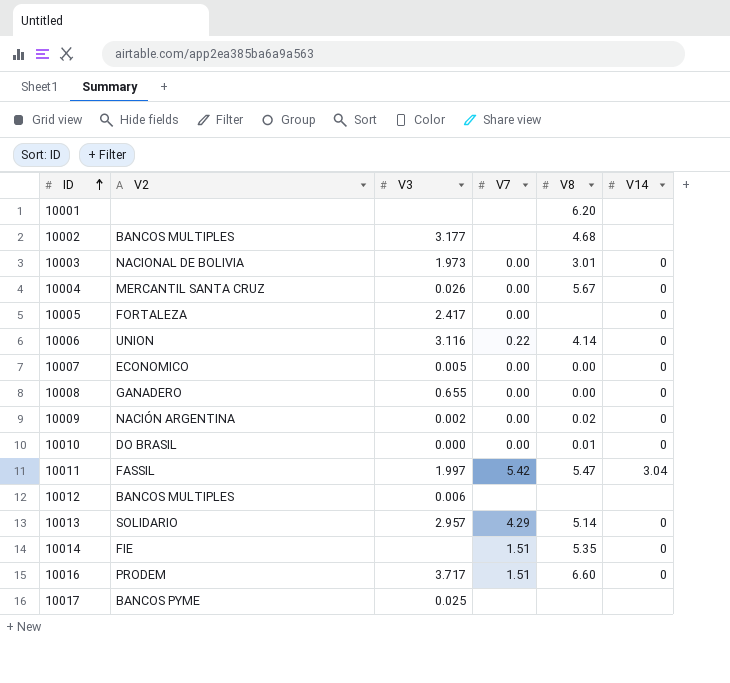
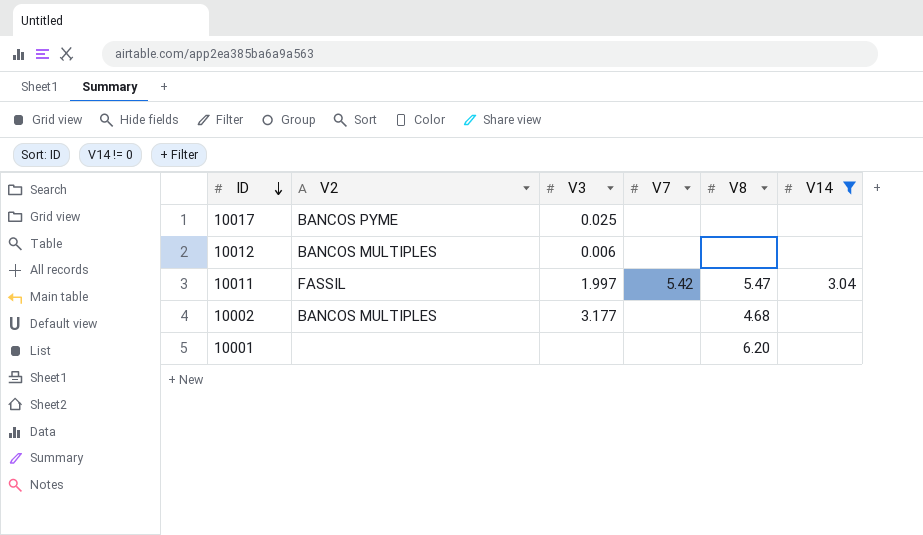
filter: none -> V14 != 0
row order: ID ascending -> ID descending

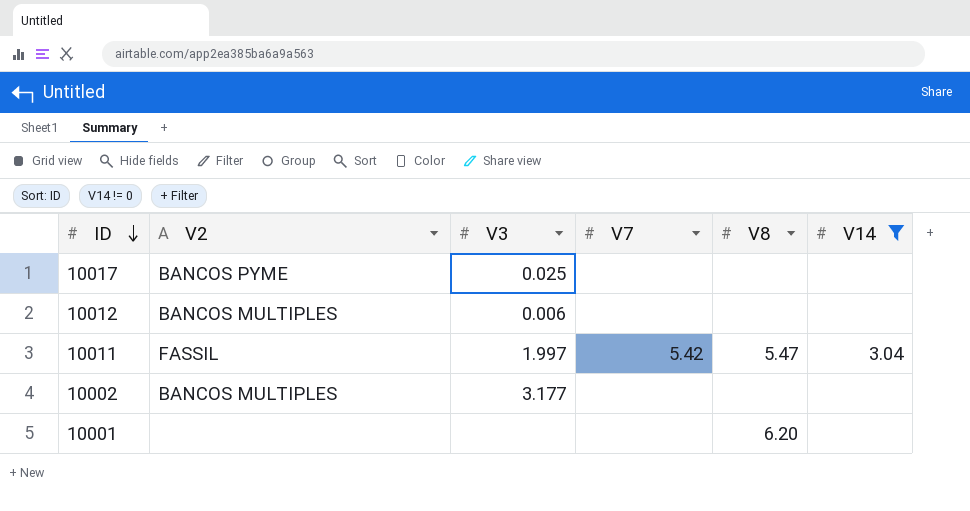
10002 | V8: 4.68 -> none

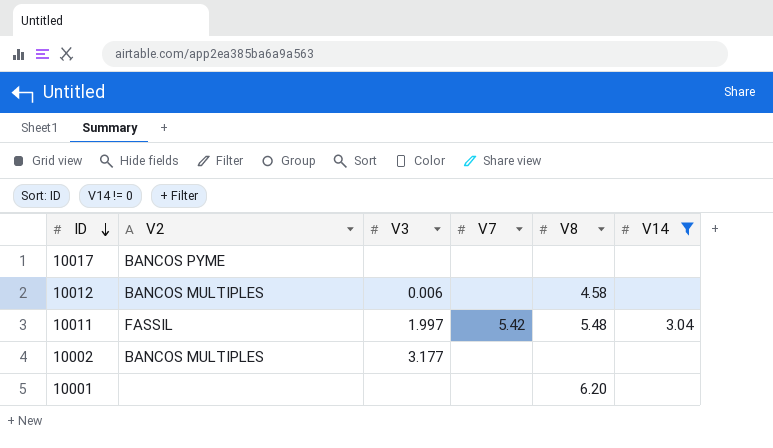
10017 | V3: 0.025 -> none
10012 | V8: none -> 4.58
10011 | V8: 5.47 -> 5.48

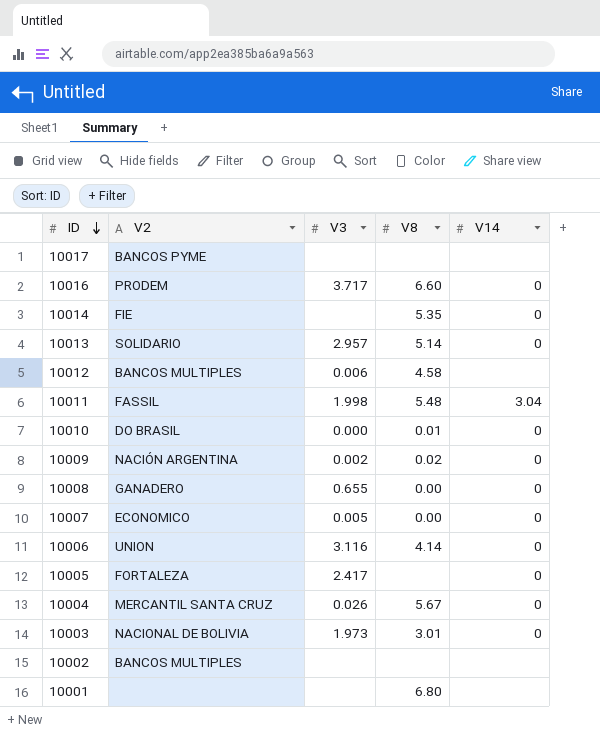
filter: V14 != 0 -> none
column V7 | position: 4 -> none
10011 | V3: 1.997 -> 1.998
10002 | V3: 3.177 -> none
10001 | V8: 6.20 -> 6.80

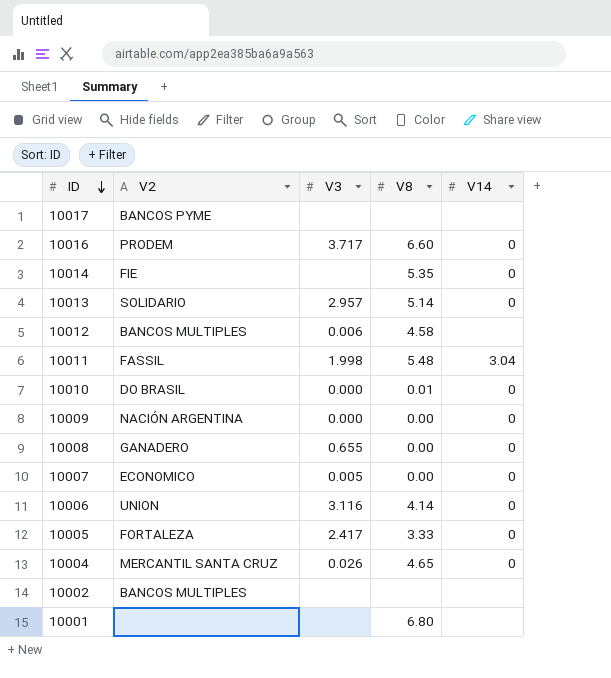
row 10003: NACIONAL DE BOLIVIA | 1.973 | 3.01 | 0 -> none
10009 | V3: 0.002 -> 0.000
10009 | V8: 0.02 -> 0.00
10005 | V8: none -> 3.33
10004 | V8: 5.67 -> 4.65

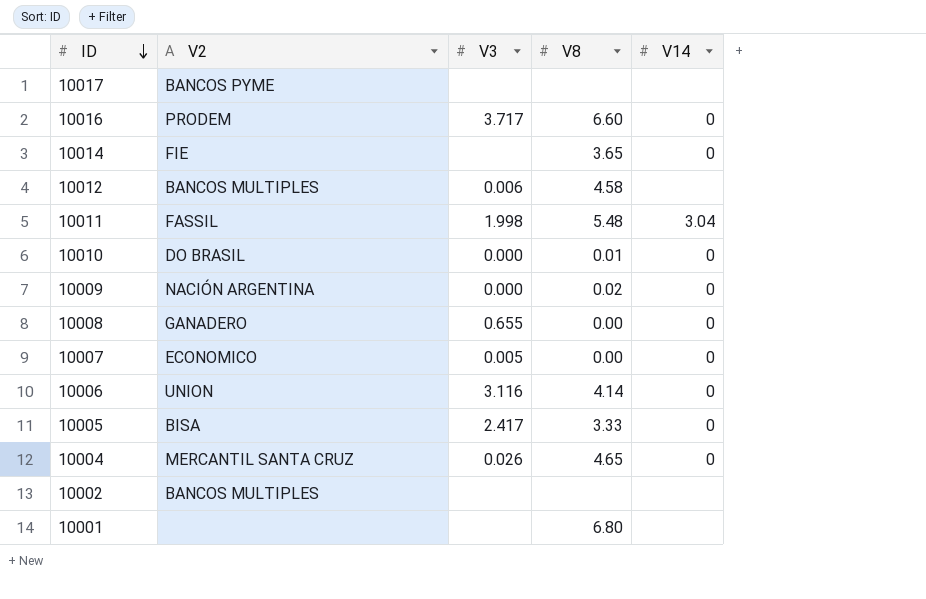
row 10013: SOLIDARIO | 2.957 | 5.14 | 0 -> none
10014 | V8: 5.35 -> 3.65
10009 | V8: 0.00 -> 0.02
10005 | V2: FORTALEZA -> BISA

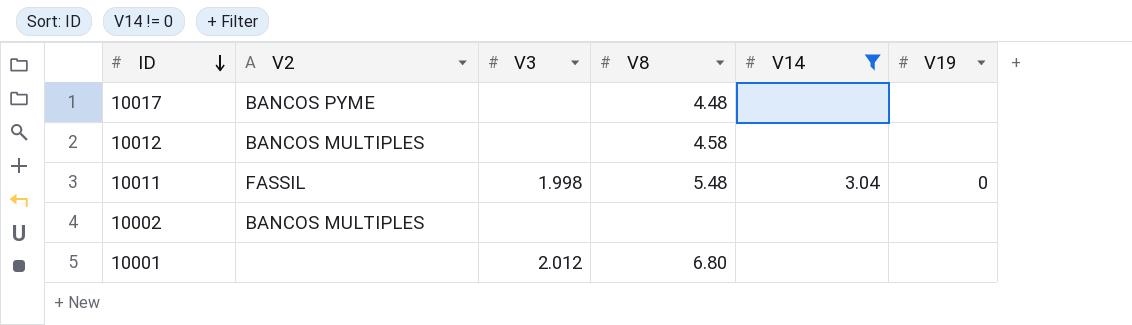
filter: none -> V14 != 0
column V19 | position: none -> 6
10017 | V8: none -> 4.48
10012 | V3: 0.006 -> none
10001 | V3: none -> 2.012

